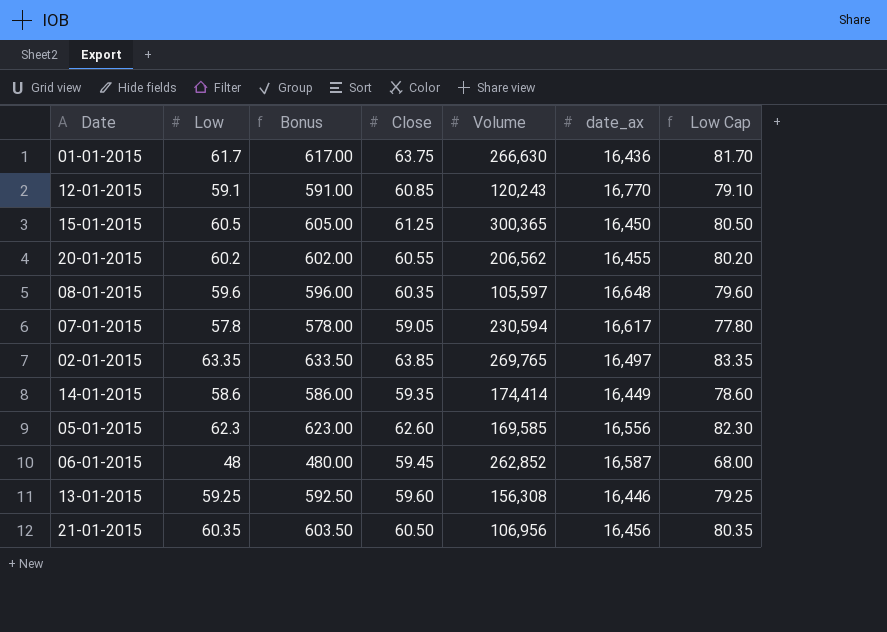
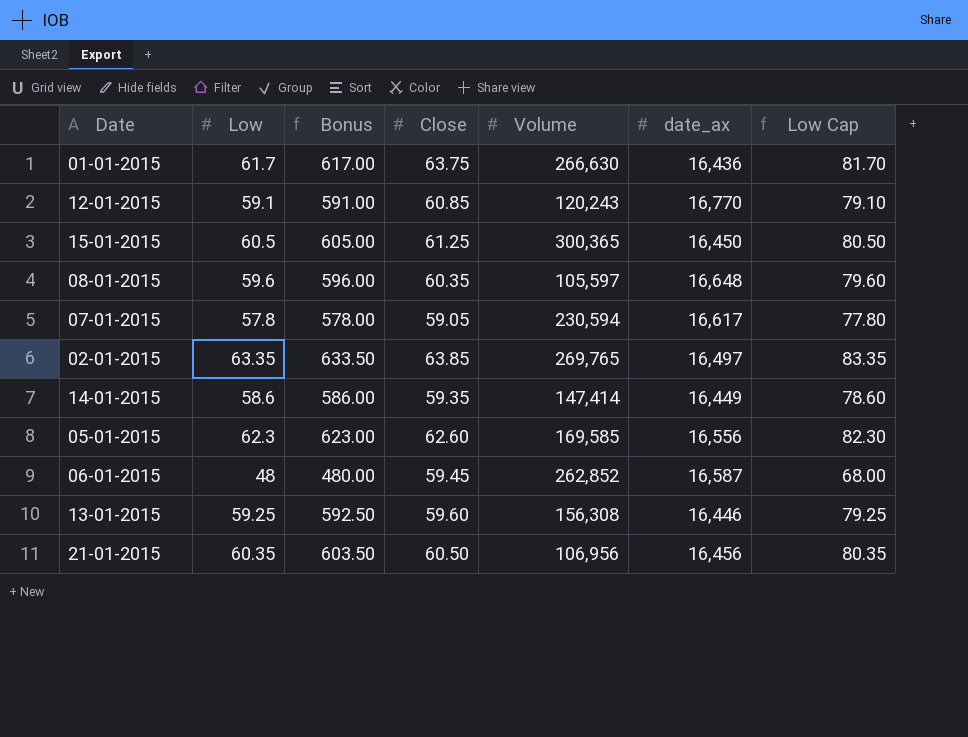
row 20-01-2015: 60.2 | 602.00 | 60.55 | 206,562 | 16,455 | 80.20 -> none
14-01-2015 | Volume: 174,414 -> 147,414

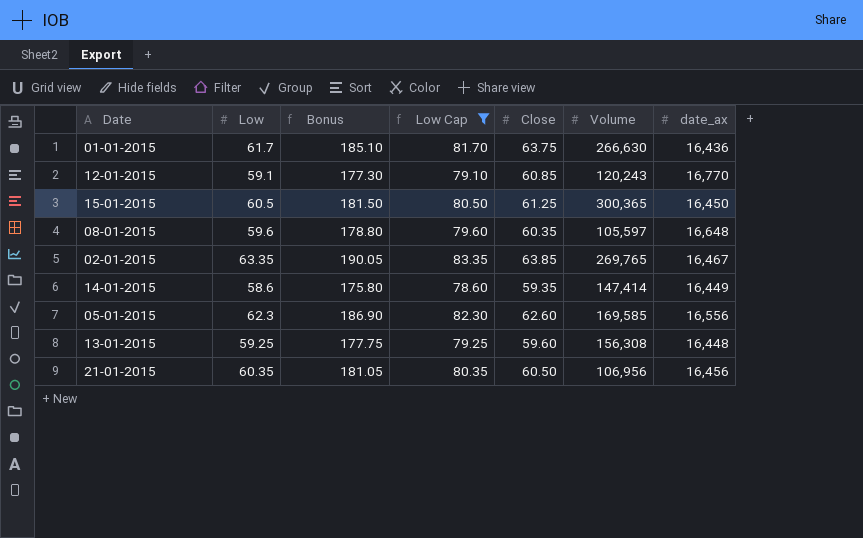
filter: none -> Low Cap >= 78.60
column Bonus | formula: [Low] * 10 -> [Low] * 3
column Low Cap | position: 7 -> 4
02-01-2015 | date_ax: 16,497 -> 16,467
13-01-2015 | date_ax: 16,446 -> 16,448

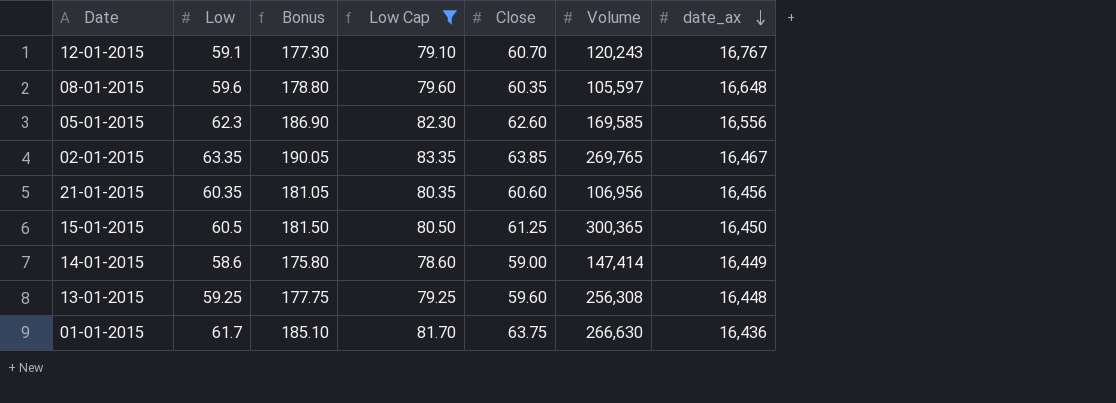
row order: none -> date_ax descending
12-01-2015 | Close: 60.85 -> 60.70
12-01-2015 | date_ax: 16,770 -> 16,767
21-01-2015 | Close: 60.50 -> 60.60
14-01-2015 | Close: 59.35 -> 59.00
13-01-2015 | Volume: 156,308 -> 256,308

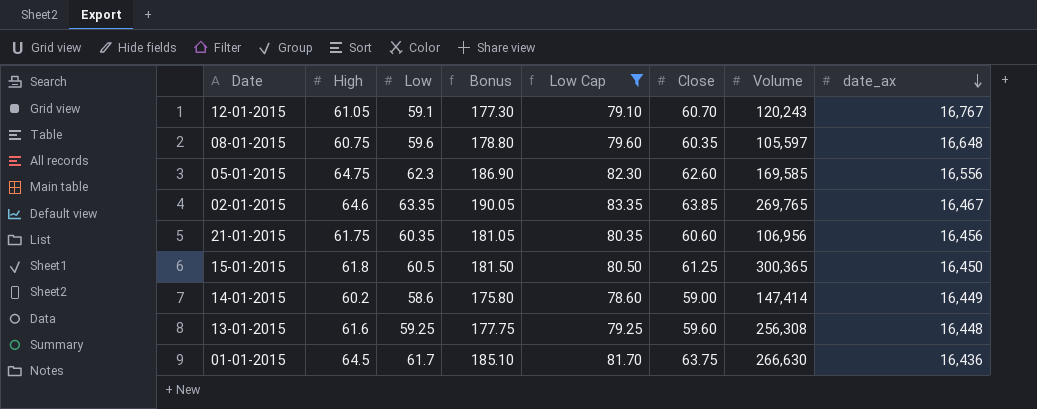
column High | position: none -> 2

